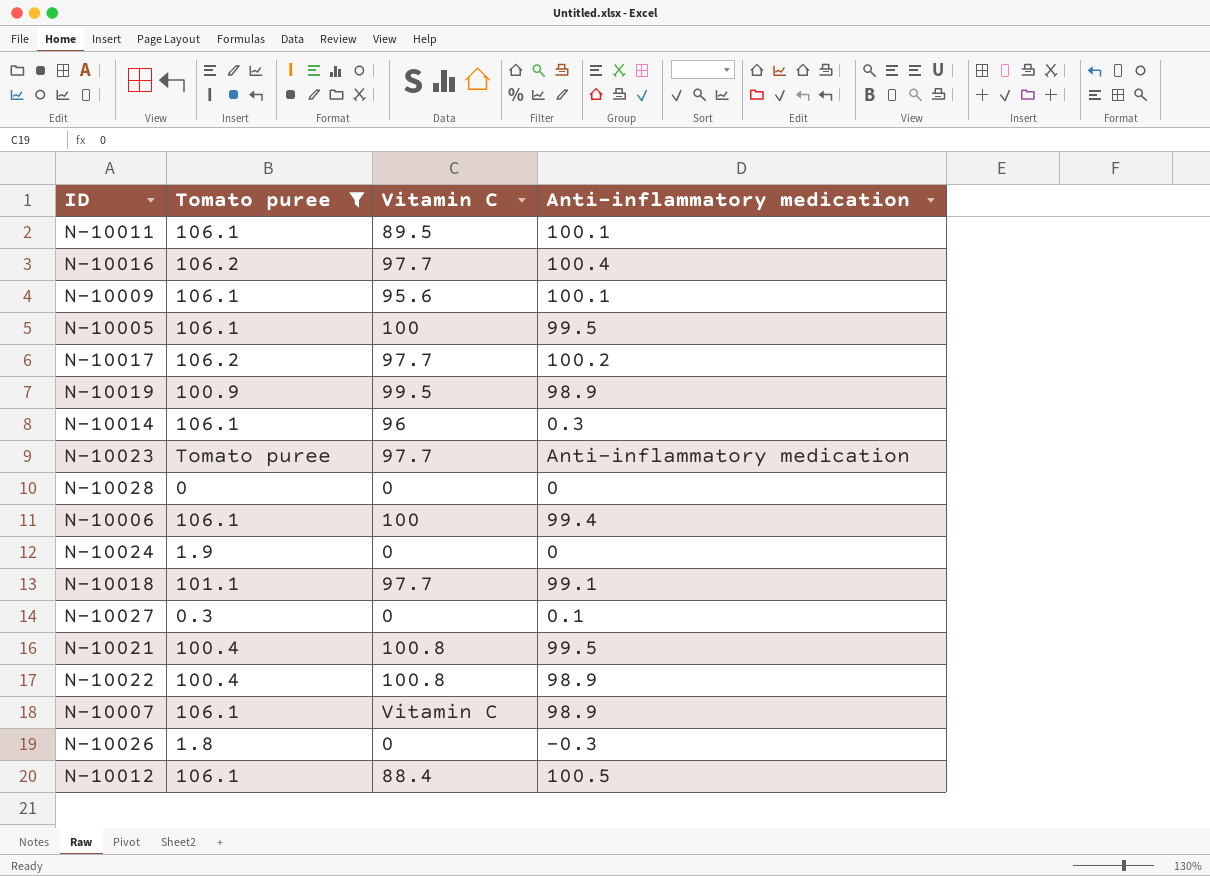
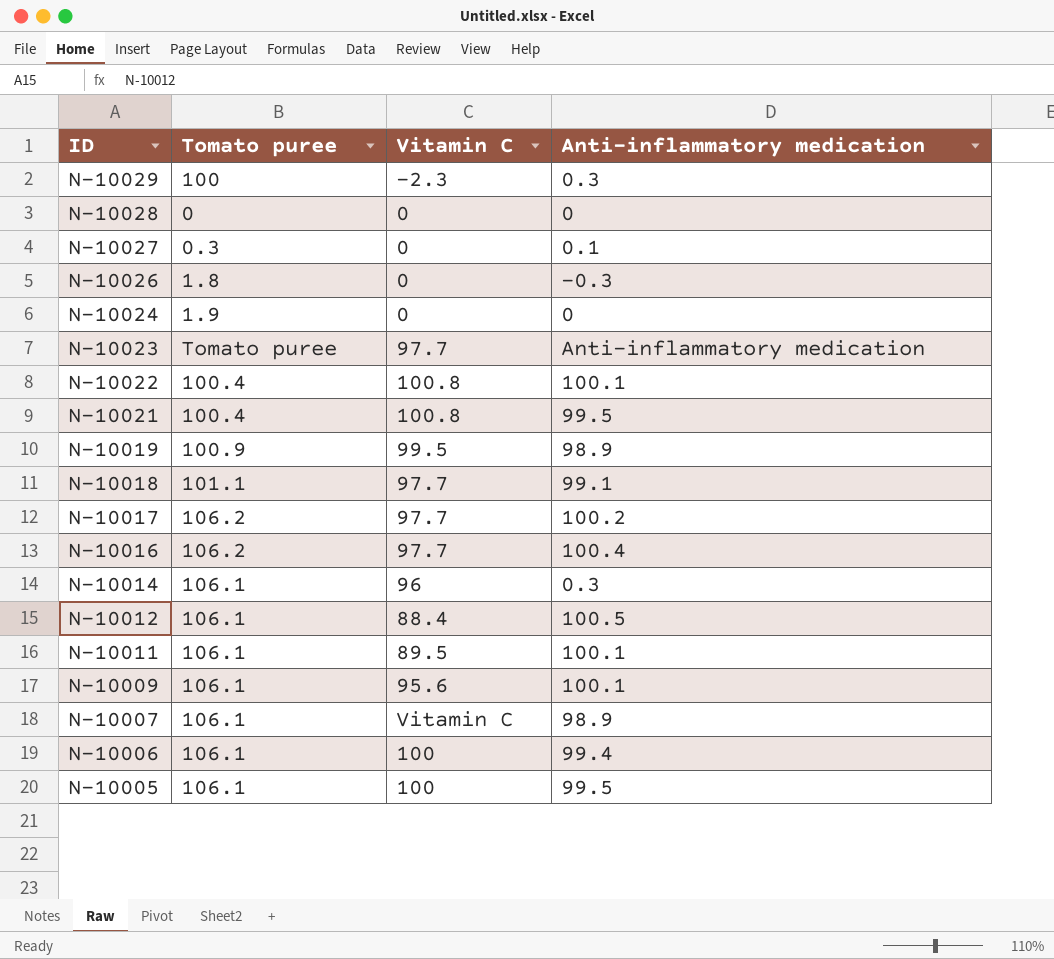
filter: Tomato puree != 100 -> none
row order: none -> ID descending
N-10022 | Anti-inflammatory medication: 98.9 -> 100.1

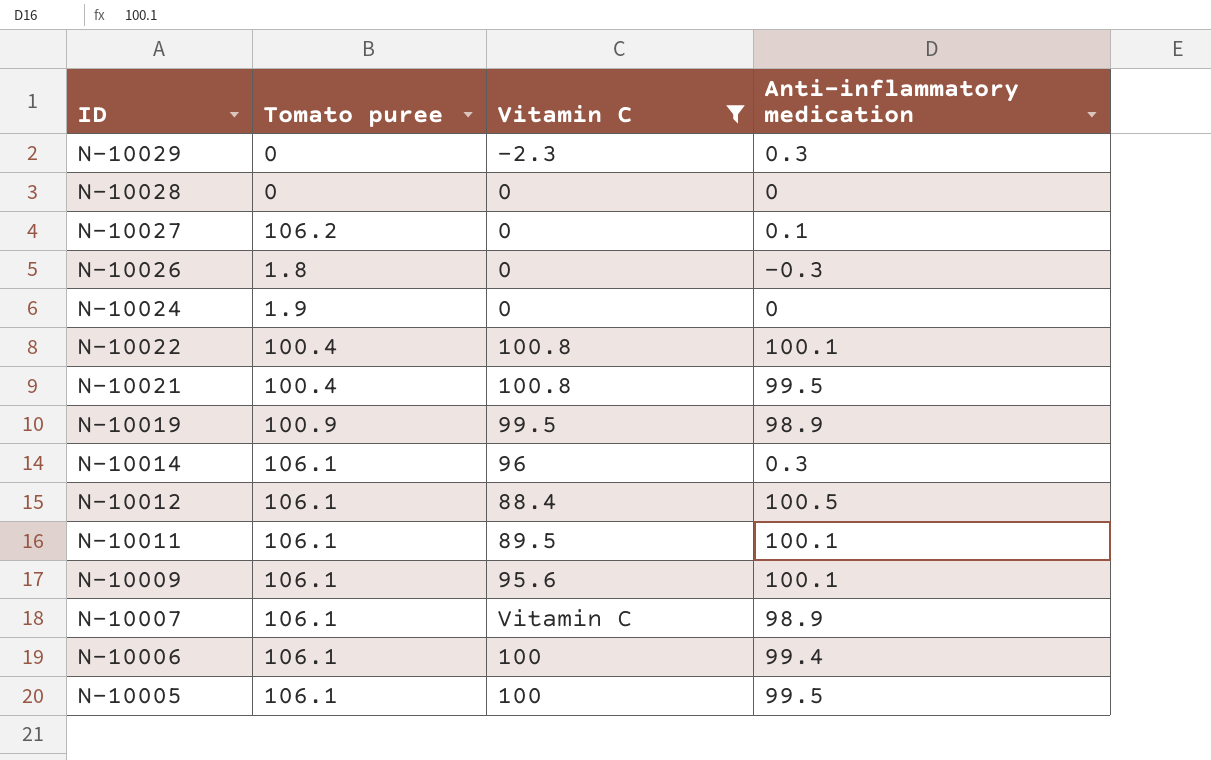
filter: none -> Vitamin C != 97.7
N-10029 | Tomato puree: 100 -> 0
N-10027 | Tomato puree: 0.3 -> 106.2

